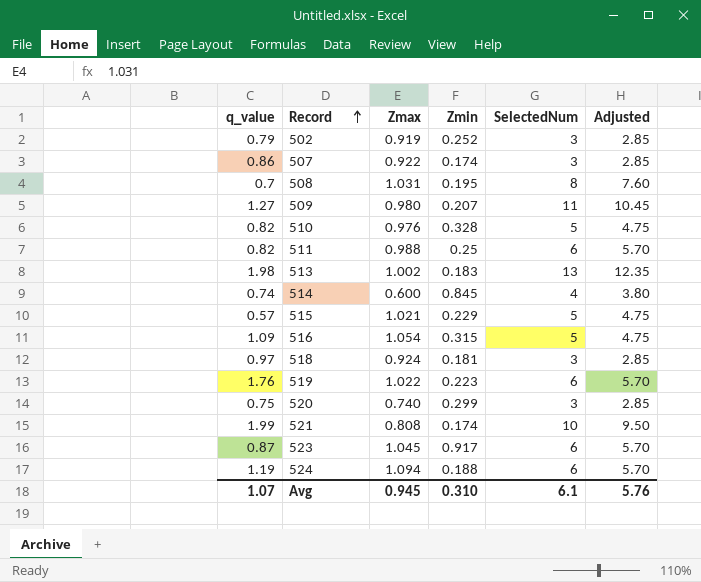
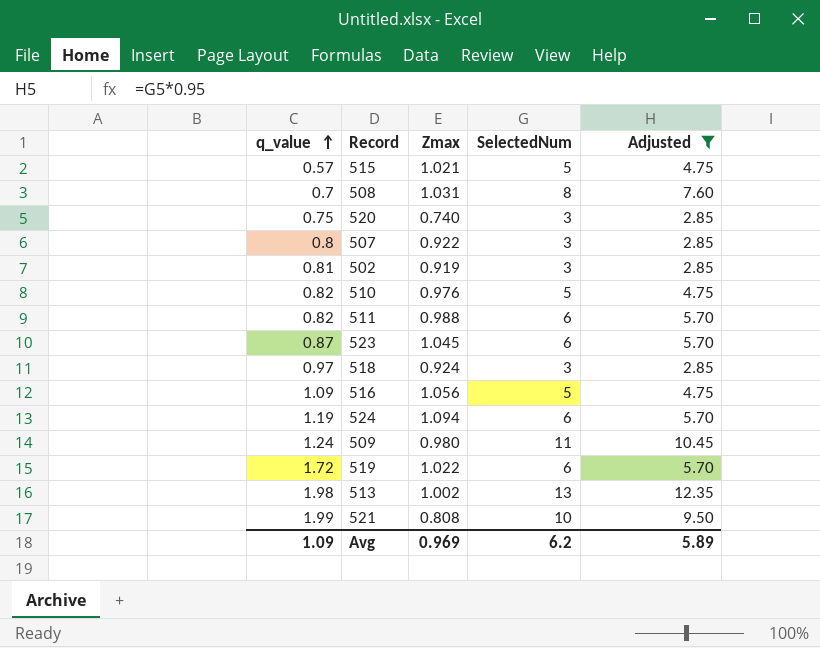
filter: none -> Adjusted != 3.80
row order: Record ascending -> q_value ascending
column Zmin | position: 4 -> none
507 | q_value: 0.86 -> 0.8
502 | q_value: 0.79 -> 0.81
516 | Zmax: 1.054 -> 1.056
509 | q_value: 1.27 -> 1.24
519 | q_value: 1.76 -> 1.72
Avg | q_value: 1.07 -> 1.09
Avg | Zmax: 0.945 -> 0.969
Avg | SelectedNum: 6.1 -> 6.2
Avg | Adjusted: 5.76 -> 5.89

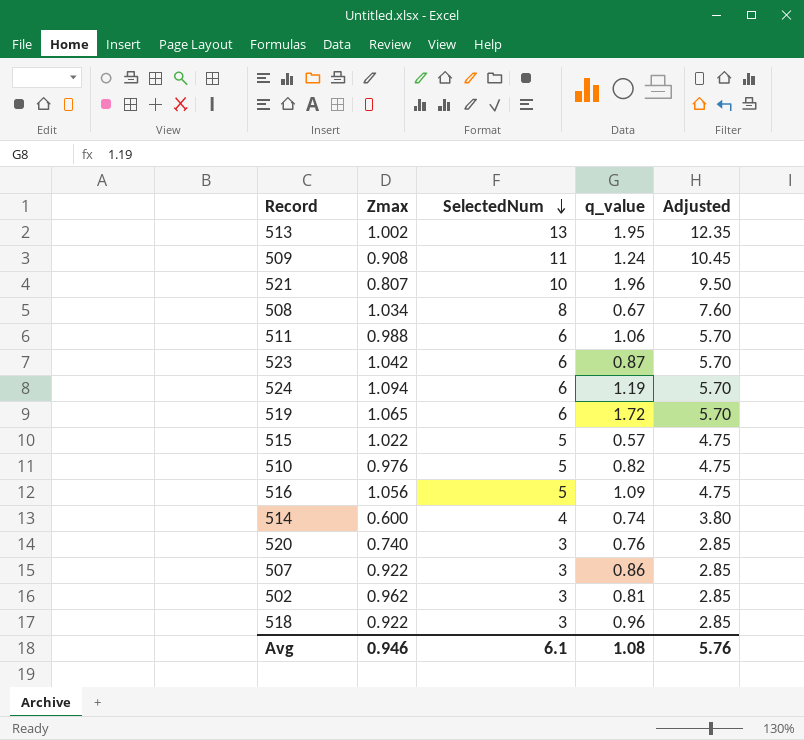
filter: Adjusted != 3.80 -> none
row order: q_value ascending -> SelectedNum descending
column q_value | position: 1 -> 4
513 | q_value: 1.98 -> 1.95
509 | Zmax: 0.980 -> 0.908
521 | Zmax: 0.808 -> 0.807
521 | q_value: 1.99 -> 1.96
508 | Zmax: 1.031 -> 1.034
508 | q_value: 0.7 -> 0.67
511 | q_value: 0.82 -> 1.06
523 | Zmax: 1.045 -> 1.042
519 | Zmax: 1.022 -> 1.065
515 | Zmax: 1.021 -> 1.022
520 | q_value: 0.75 -> 0.76
507 | q_value: 0.8 -> 0.86
502 | Zmax: 0.919 -> 0.962
518 | Zmax: 0.924 -> 0.922
518 | q_value: 0.97 -> 0.96
Avg | Zmax: 0.969 -> 0.946
Avg | SelectedNum: 6.2 -> 6.1
Avg | q_value: 1.09 -> 1.08
Avg | Adjusted: 5.89 -> 5.76

